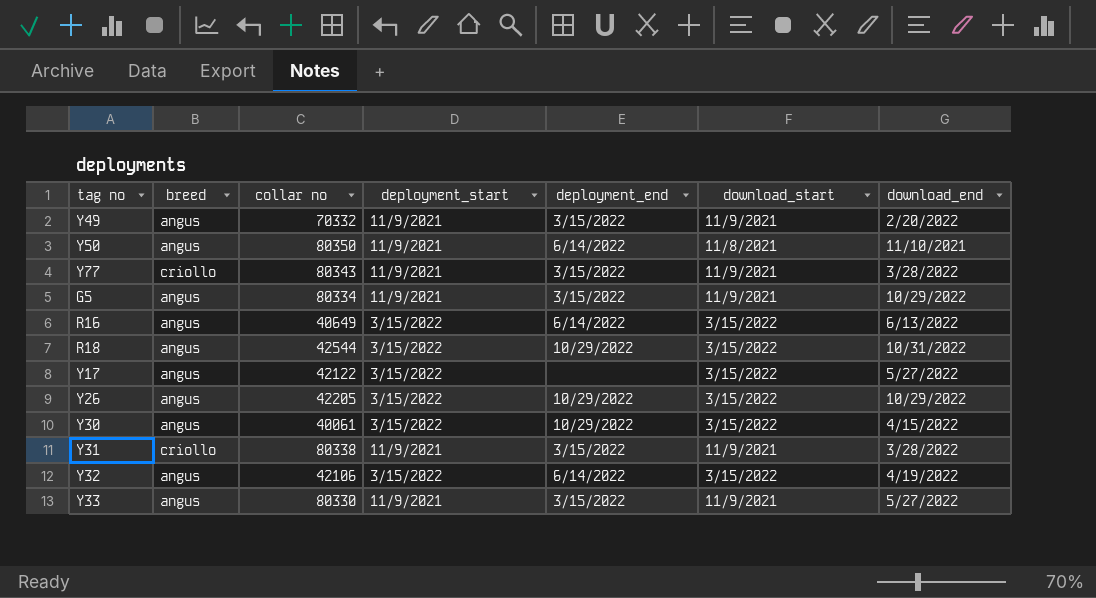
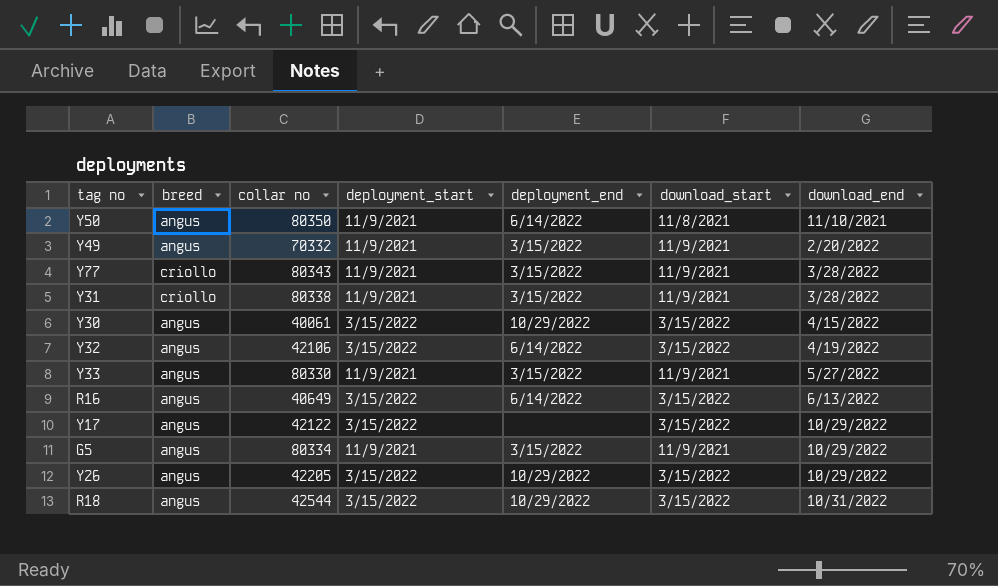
row order: none -> download_end ascending
Y17 | download_end: 5/27/2022 -> 10/29/2022

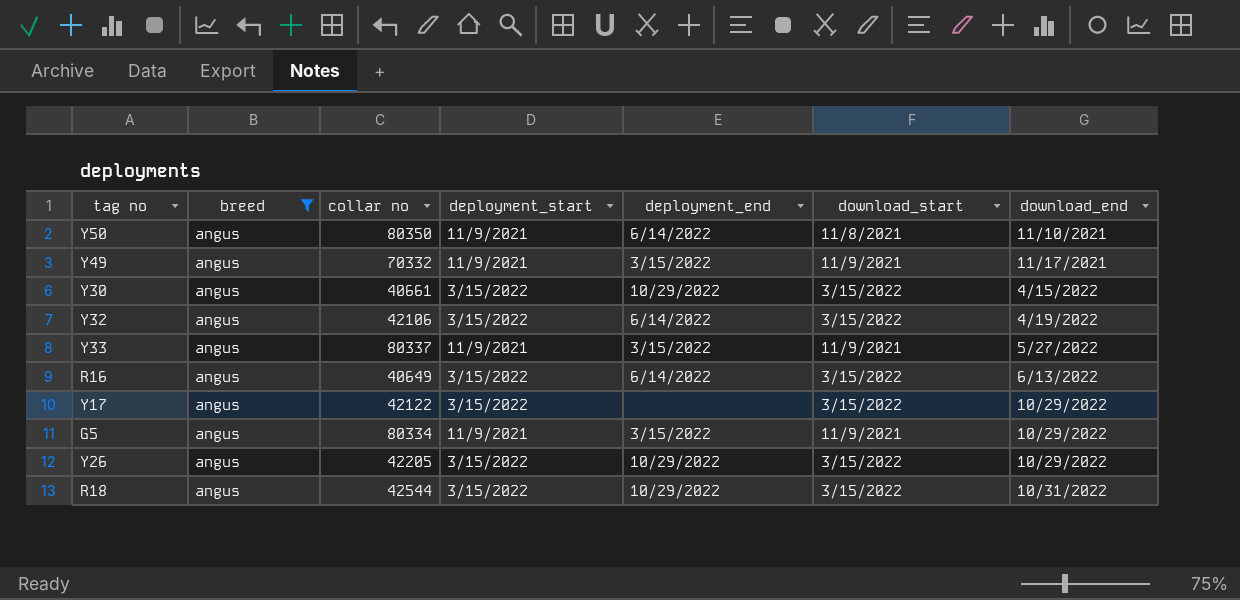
filter: none -> breed = angus
Y49 | download_end: 2/20/2022 -> 11/17/2021
Y30 | collar no: 40061 -> 40661
Y33 | collar no: 80330 -> 80337

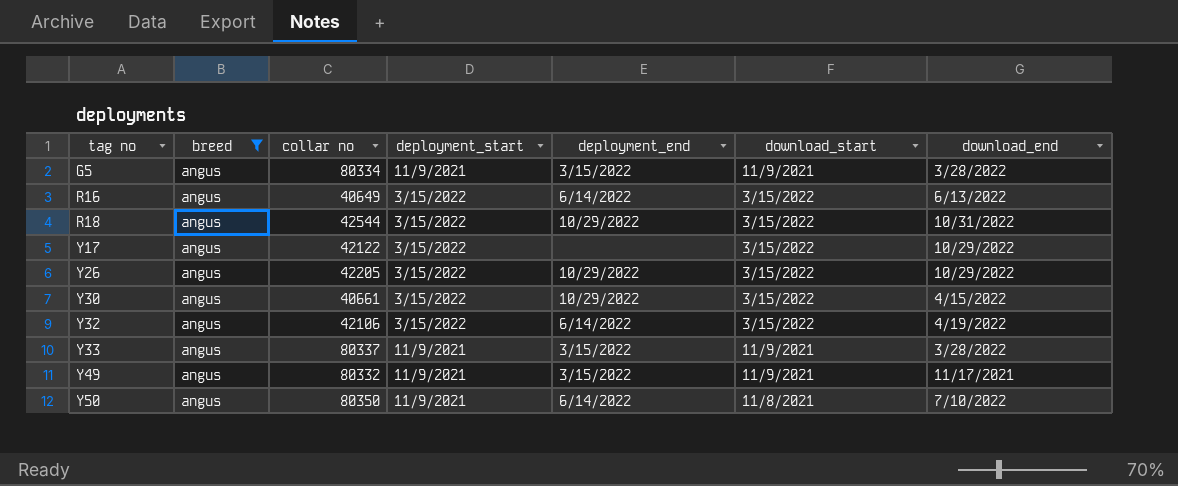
row order: download_end ascending -> tag no ascending
G5 | download_end: 10/29/2022 -> 3/28/2022
Y33 | download_end: 5/27/2022 -> 3/28/2022
Y49 | collar no: 70332 -> 80332
Y50 | download_end: 11/10/2021 -> 7/10/2022

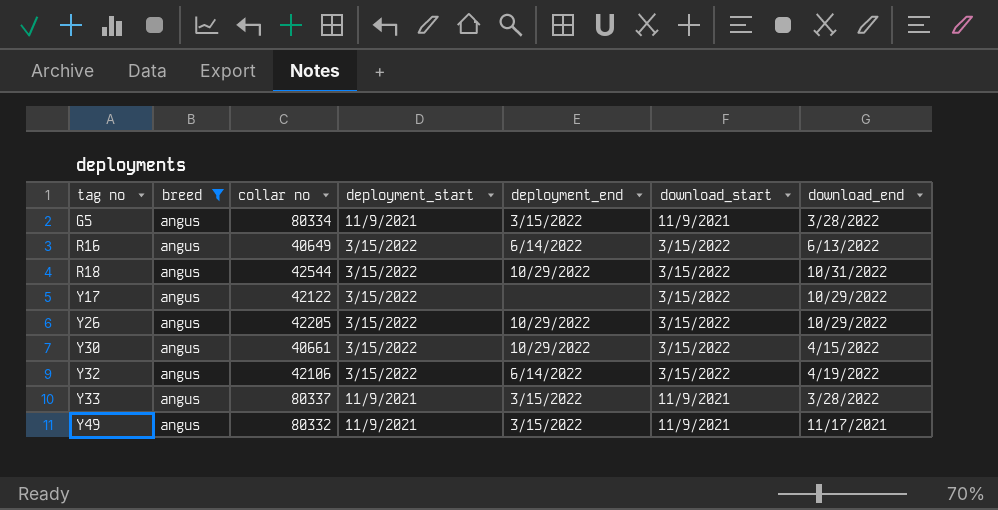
row Y50: angus | 80350 | 11/9/2021 | 6/14/2022 | 11/8/2021 | 7/10/2022 -> none

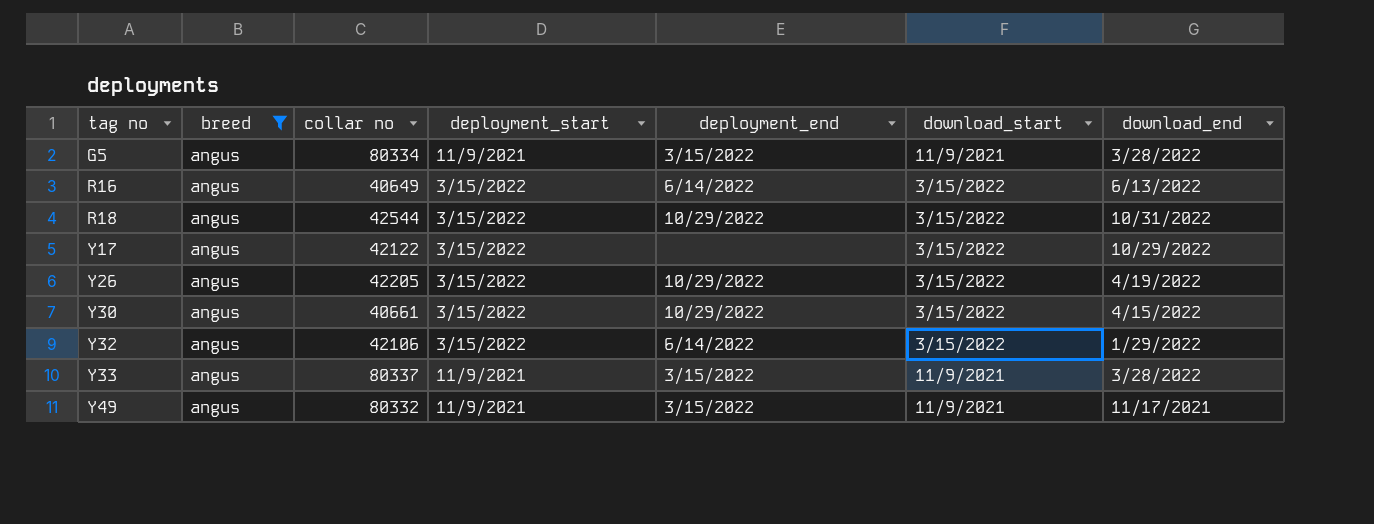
Y26 | download_end: 10/29/2022 -> 4/19/2022
Y32 | download_end: 4/19/2022 -> 1/29/2022

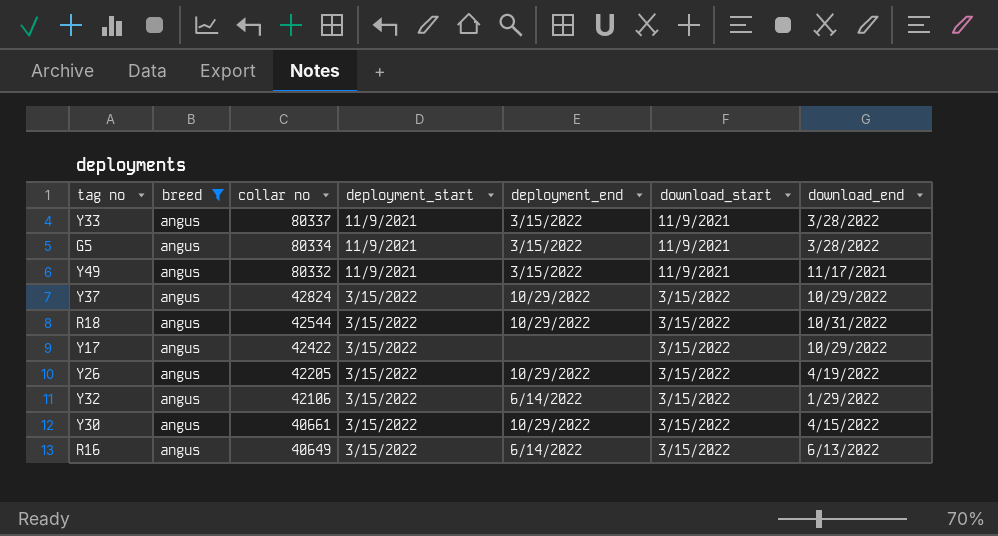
row order: tag no ascending -> collar no descending
row Y37: none -> angus | 42824 | 3/15/2022 | 10/29/2022 | 3/15/2022 | 10/29/2022
Y17 | collar no: 42122 -> 42422

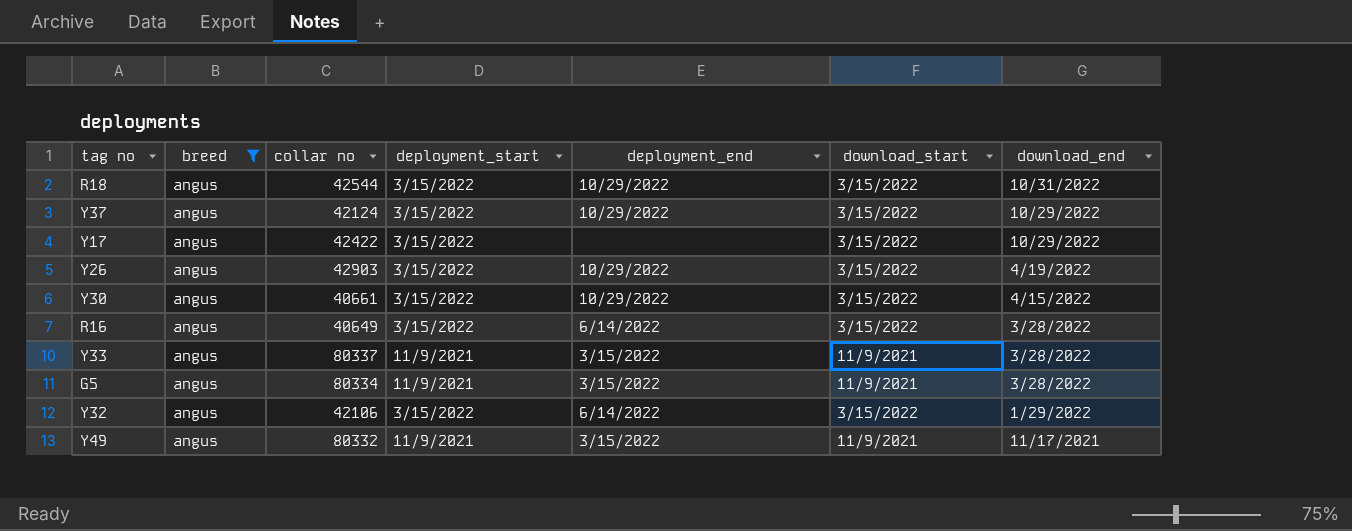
row order: collar no descending -> download_end descending
Y37 | collar no: 42824 -> 42124
Y26 | collar no: 42205 -> 42903
R16 | download_end: 6/13/2022 -> 3/28/2022

